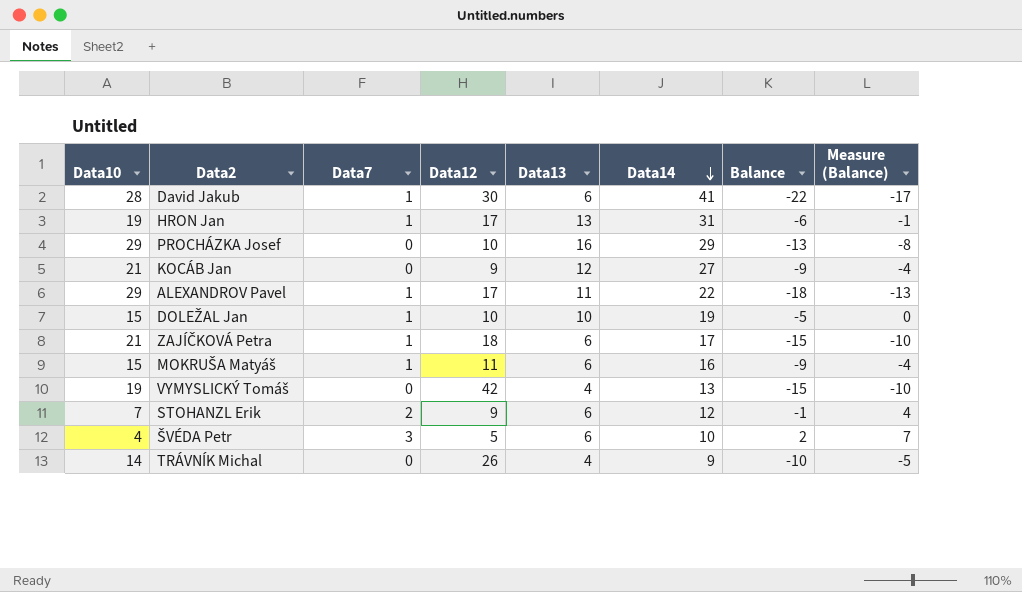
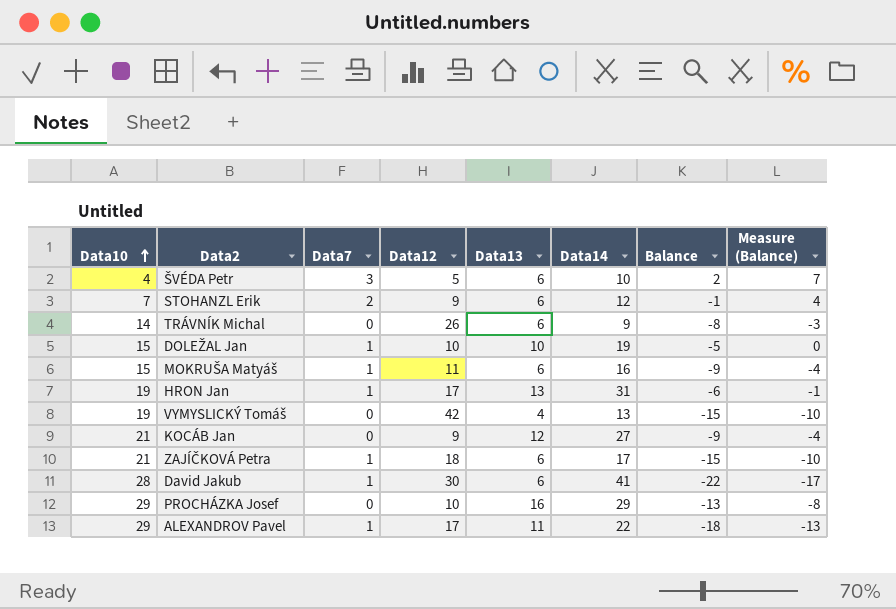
row order: Data14 descending -> Data10 ascending
TRÁVNÍK Michal | Data13: 4 -> 6
TRÁVNÍK Michal | Balance: -10 -> -8
TRÁVNÍK Michal | Measure (Balance): -5 -> -3

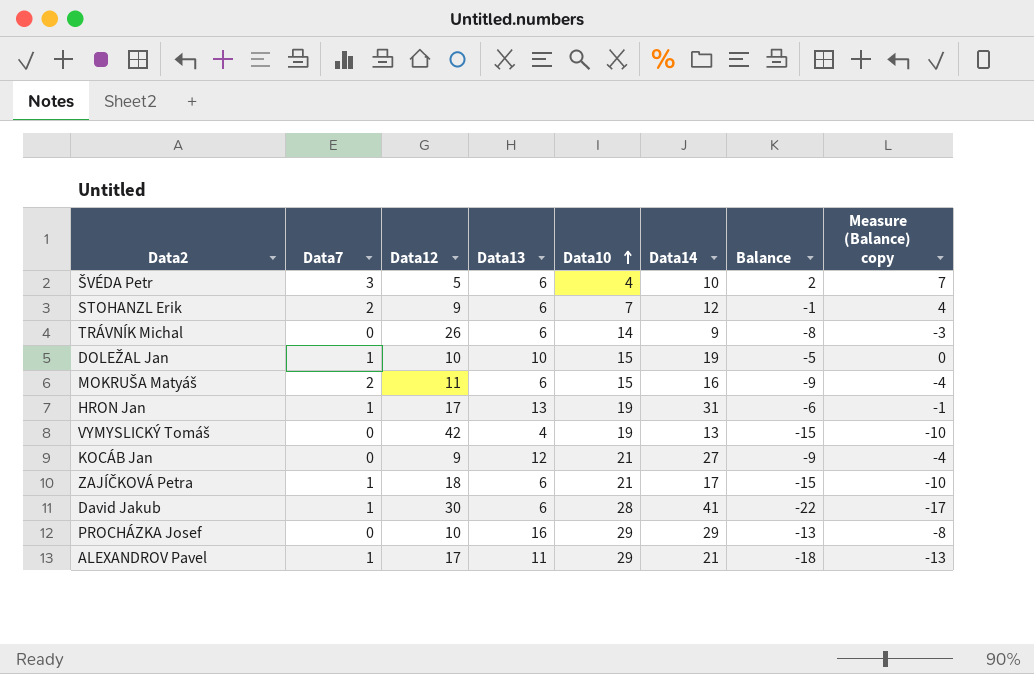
column Data10 | position: 1 -> 5
column name: Measure (Balance) -> Measure (Balance) copy
MOKRUŠA Matyáš | Data7: 1 -> 2
ALEXANDROV Pavel | Data14: 22 -> 21

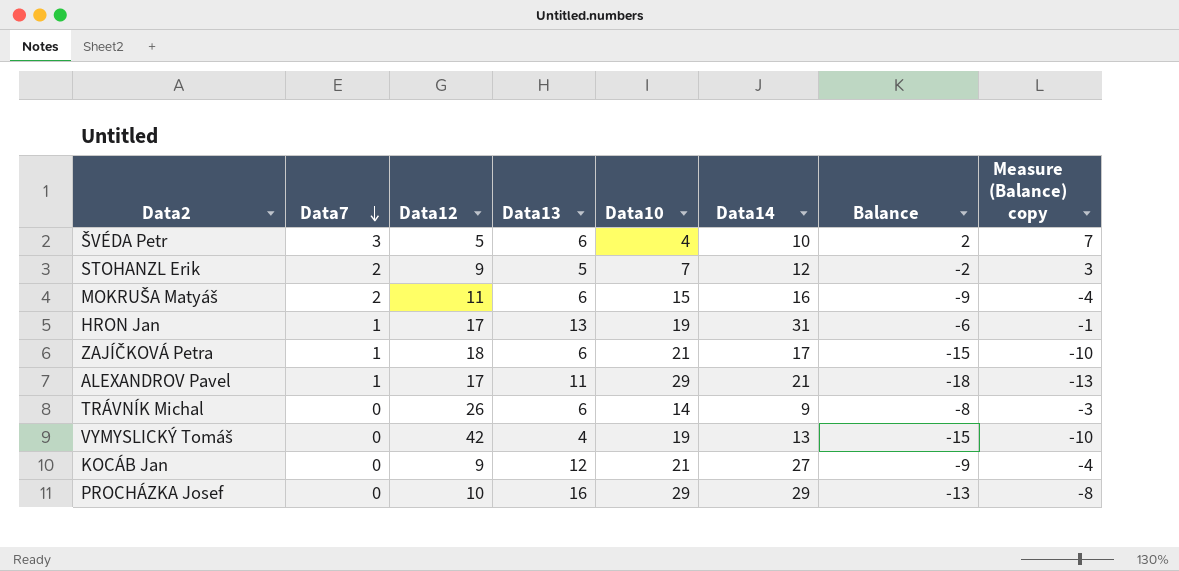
row order: Data10 ascending -> Data7 descending
row DOLEŽAL Jan: 1 | 10 | 10 | 15 | 19 | -5 | 0 -> none
row David Jakub: 1 | 30 | 6 | 28 | 41 | -22 | -17 -> none
STOHANZL Erik | Data13: 6 -> 5
STOHANZL Erik | Balance: -1 -> -2
STOHANZL Erik | Measure (Balance) copy: 4 -> 3

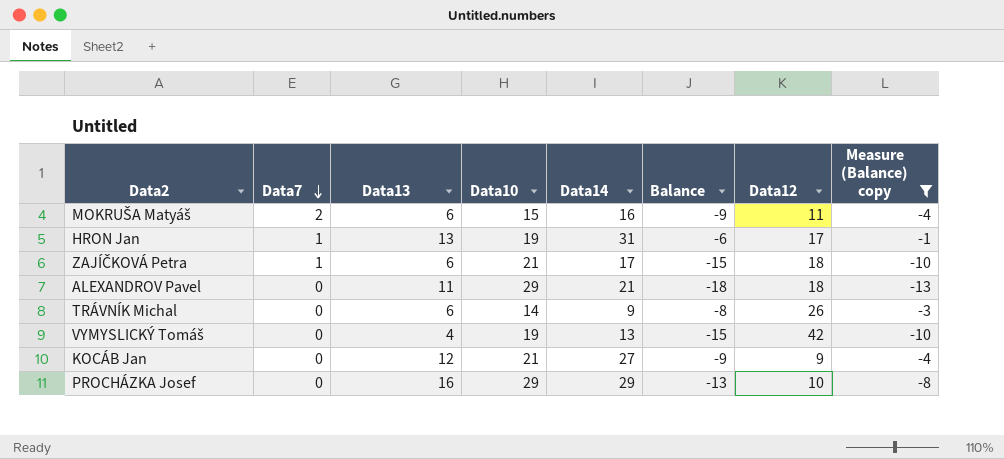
filter: none -> Measure (Balance) copy <= -1
column Data12 | position: 3 -> 7
ALEXANDROV Pavel | Data7: 1 -> 0
ALEXANDROV Pavel | Data12: 17 -> 18

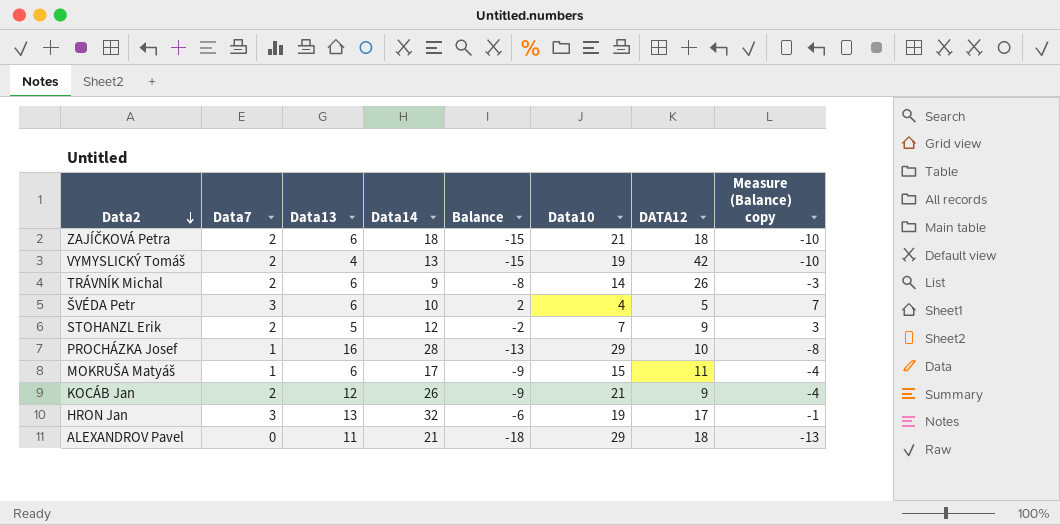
filter: Measure (Balance) copy <= -1 -> none
row order: Data7 descending -> Data2 descending
column Data10 | position: 4 -> 6
column name: Data12 -> DATA12
ZAJÍČKOVÁ Petra | Data7: 1 -> 2
ZAJÍČKOVÁ Petra | Data14: 17 -> 18
VYMYSLICKÝ Tomáš | Data7: 0 -> 2
TRÁVNÍK Michal | Data7: 0 -> 2
PROCHÁZKA Josef | Data7: 0 -> 1
PROCHÁZKA Josef | Data14: 29 -> 28
MOKRUŠA Matyáš | Data7: 2 -> 1
MOKRUŠA Matyáš | Data14: 16 -> 17
KOCÁB Jan | Data7: 0 -> 2
KOCÁB Jan | Data14: 27 -> 26
HRON Jan | Data7: 1 -> 3
HRON Jan | Data14: 31 -> 32

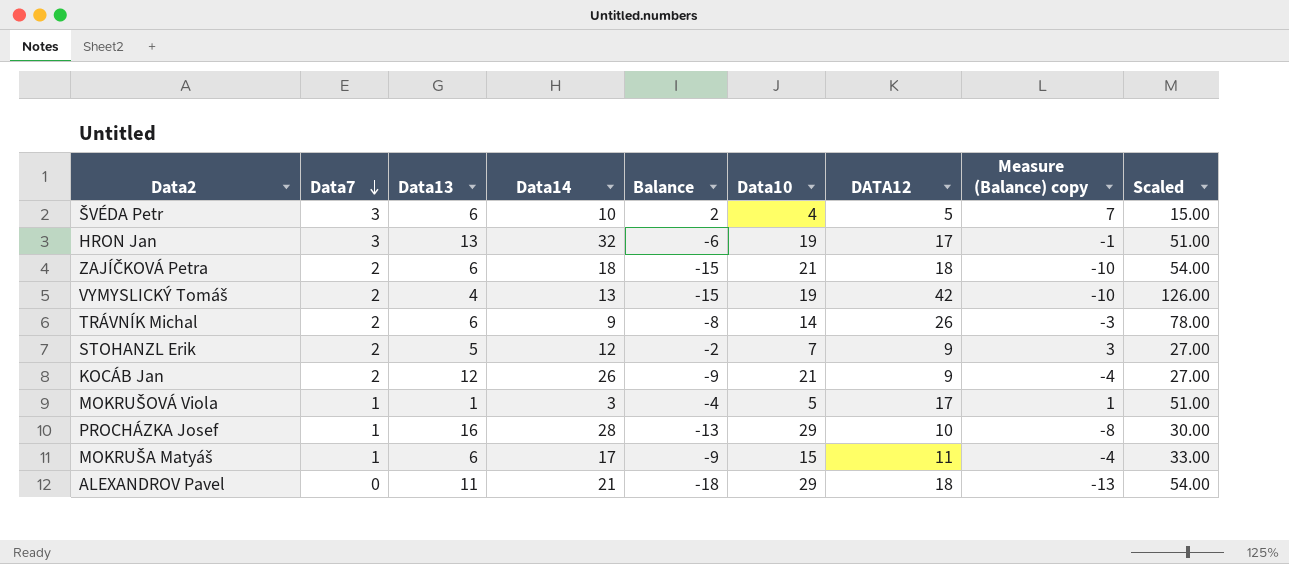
row order: Data2 descending -> Data7 descending
column Scaled | formula: none -> [DATA12] * 3
row MOKRUŠOVÁ Viola: none -> 1 | 1 | 3 | -4 | 5 | 17 | 1 | 51.00

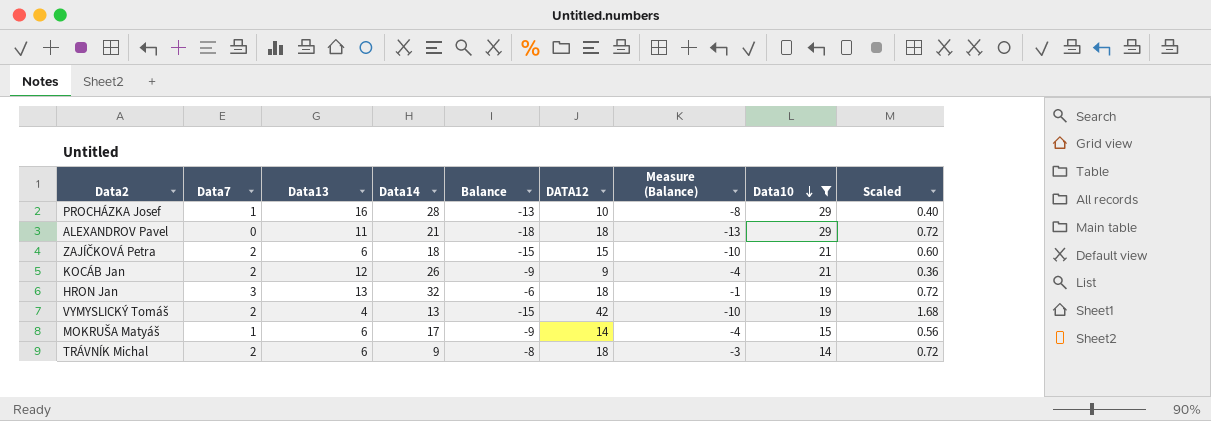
filter: none -> Data10 >= 14
row order: Data7 descending -> Data10 descending
column name: Measure (Balance) copy -> Measure (Balance)
column Data10 | position: 6 -> 8
column Scaled | formula: [DATA12] * 3 -> [DATA12] * 0.04
ZAJÍČKOVÁ Petra | DATA12: 18 -> 15
HRON Jan | DATA12: 17 -> 18
MOKRUŠA Matyáš | DATA12: 11 -> 14
TRÁVNÍK Michal | DATA12: 26 -> 18

